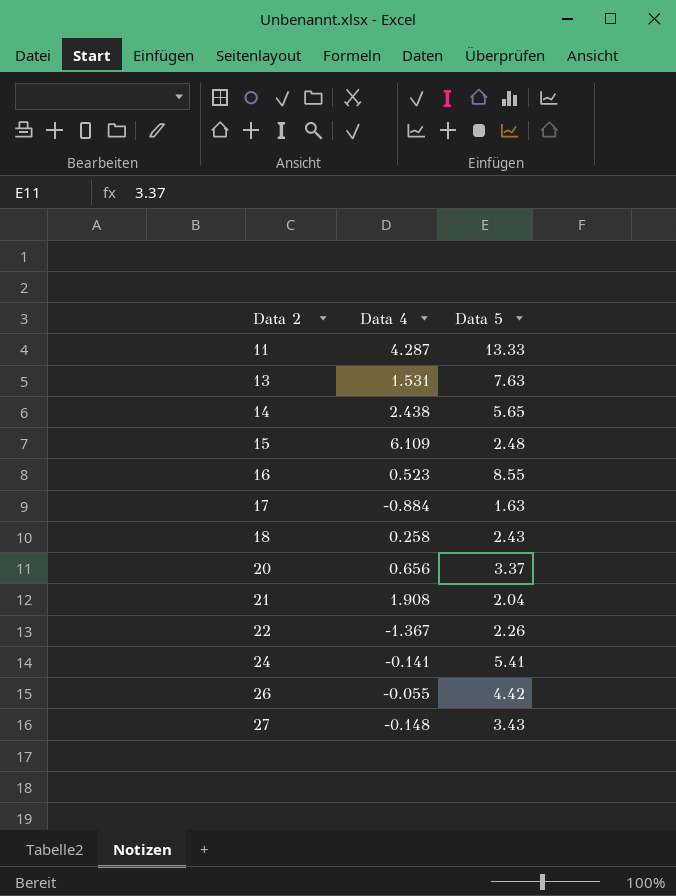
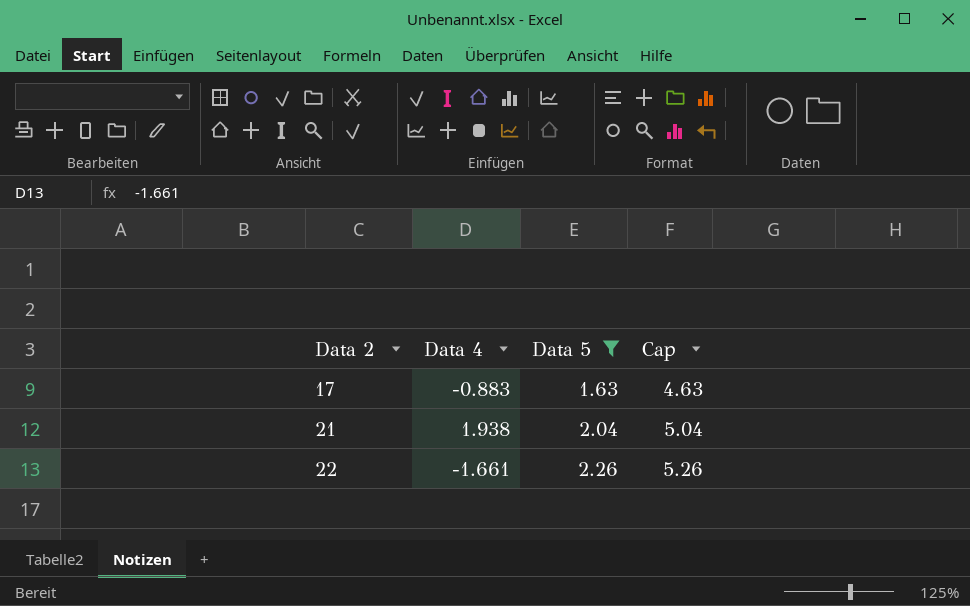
filter: none -> Data 5 <= 2.26
column Cap | formula: none -> [Data 5] + 3
17 | Data 4: -0.884 -> -0.883
21 | Data 4: 1.908 -> 1.938
22 | Data 4: -1.367 -> -1.661

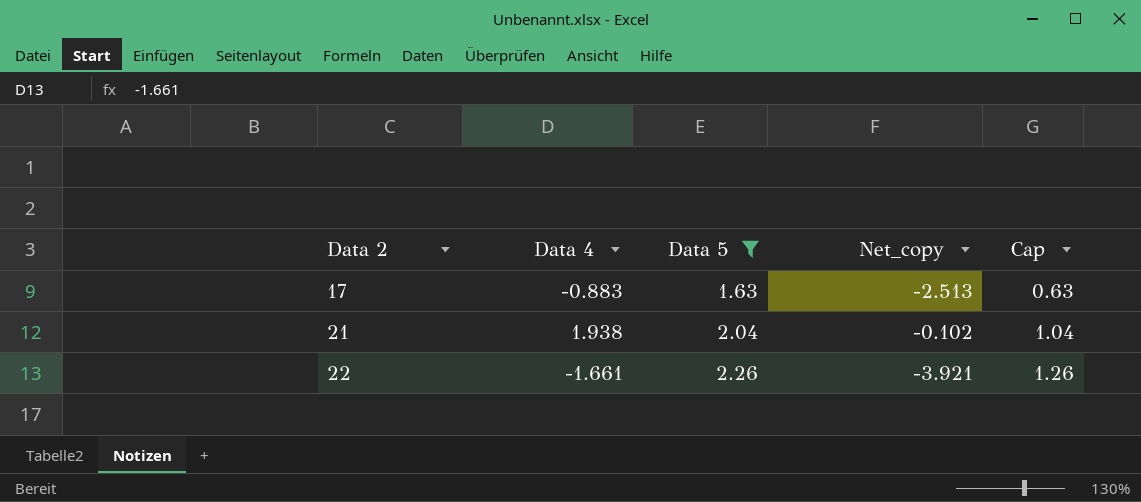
column Net_copy | formula: none -> [Data 4] - [Data 5]
column Cap | formula: [Data 5] + 3 -> [Data 5] - 1

